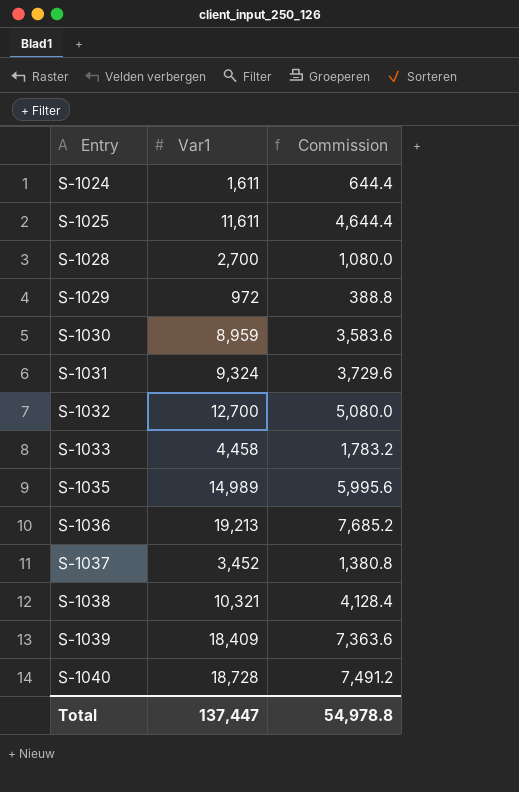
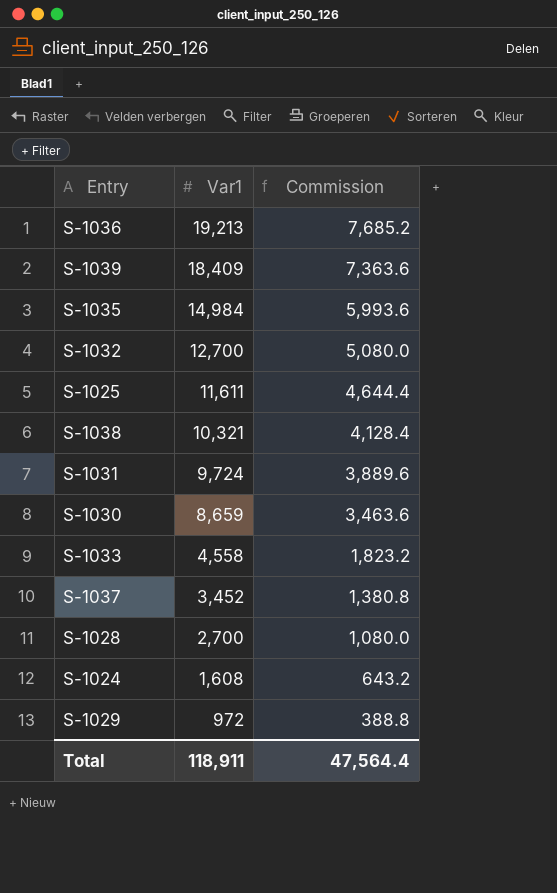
row order: Entry ascending -> Var1 descending
row S-1040: 18,728 | 7,491.2 -> none
S-1035 | Var1: 14,989 -> 14,984
S-1035 | Commission: 5,995.6 -> 5,993.6
S-1031 | Var1: 9,324 -> 9,724
S-1031 | Commission: 3,729.6 -> 3,889.6
S-1030 | Var1: 8,959 -> 8,659
S-1030 | Commission: 3,583.6 -> 3,463.6
S-1033 | Var1: 4,458 -> 4,558
S-1033 | Commission: 1,783.2 -> 1,823.2
S-1024 | Var1: 1,611 -> 1,608
S-1024 | Commission: 644.4 -> 643.2
Total | Var1: 137,447 -> 118,911
Total | Commission: 54,978.8 -> 47,564.4

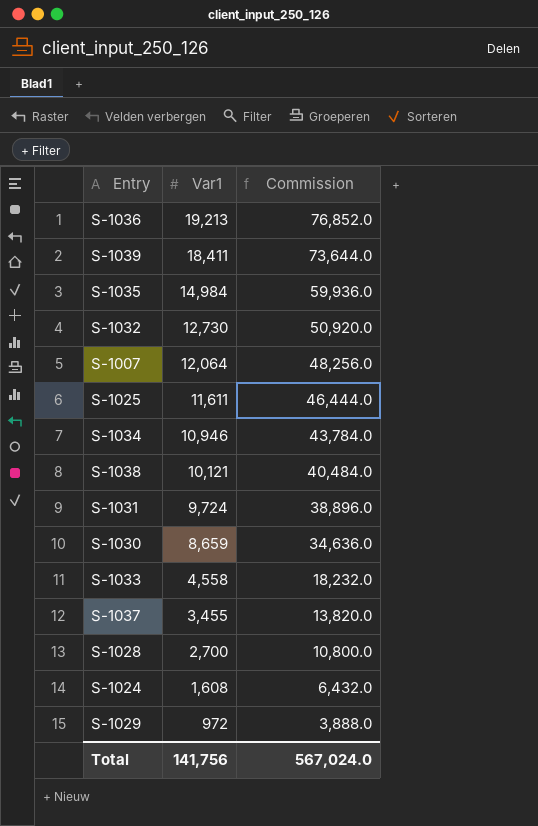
column Commission | formula: [Var1] * 0.4 -> [Var1] * 4
S-1039 | Var1: 18,409 -> 18,411
S-1032 | Var1: 12,700 -> 12,730
row S-1007: none -> 12,064 | 48,256.0
row S-1034: none -> 10,946 | 43,784.0
S-1038 | Var1: 10,321 -> 10,121
S-1037 | Var1: 3,452 -> 3,455
Total | Var1: 118,911 -> 141,756
Total | Commission: 47,564.4 -> 567,024.0

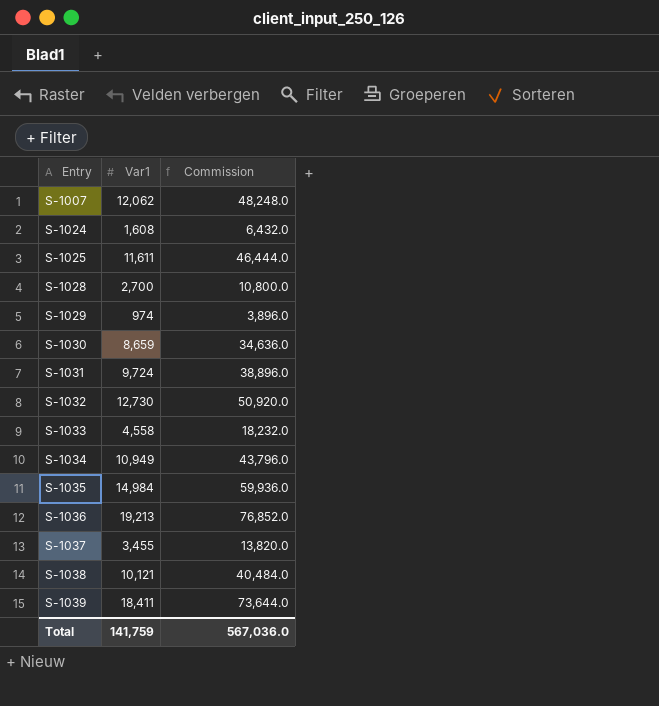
row order: Var1 descending -> Entry ascending
S-1007 | Var1: 12,064 -> 12,062
S-1007 | Commission: 48,256.0 -> 48,248.0
S-1029 | Var1: 972 -> 974
S-1029 | Commission: 3,888.0 -> 3,896.0
S-1034 | Var1: 10,946 -> 10,949
S-1034 | Commission: 43,784.0 -> 43,796.0
Total | Var1: 141,756 -> 141,759
Total | Commission: 567,024.0 -> 567,036.0

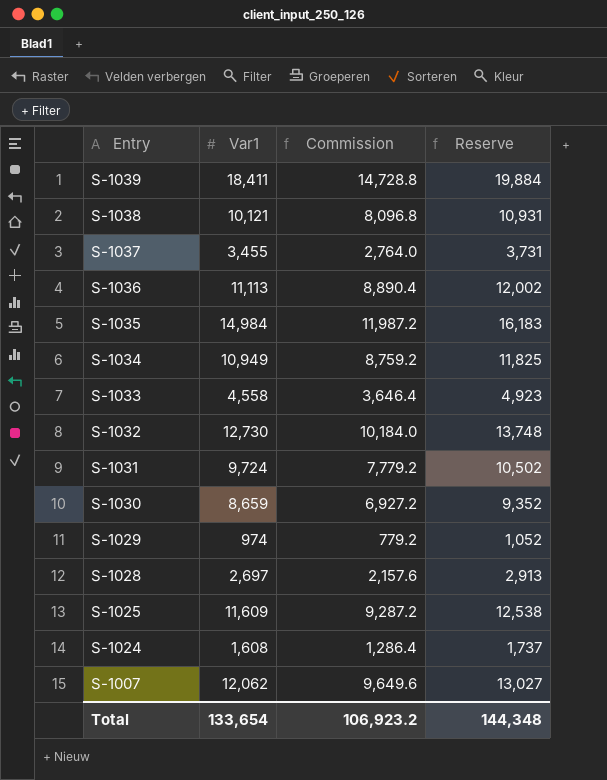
row order: Entry ascending -> Entry descending
column Commission | formula: [Var1] * 4 -> [Var1] * 0.8
column Reserve | formula: none -> [Var1] * 1.08
S-1036 | Var1: 19,213 -> 11,113
S-1028 | Var1: 2,700 -> 2,697
S-1025 | Var1: 11,611 -> 11,609
Total | Var1: 141,759 -> 133,654
Total | Commission: 567,036.0 -> 106,923.2

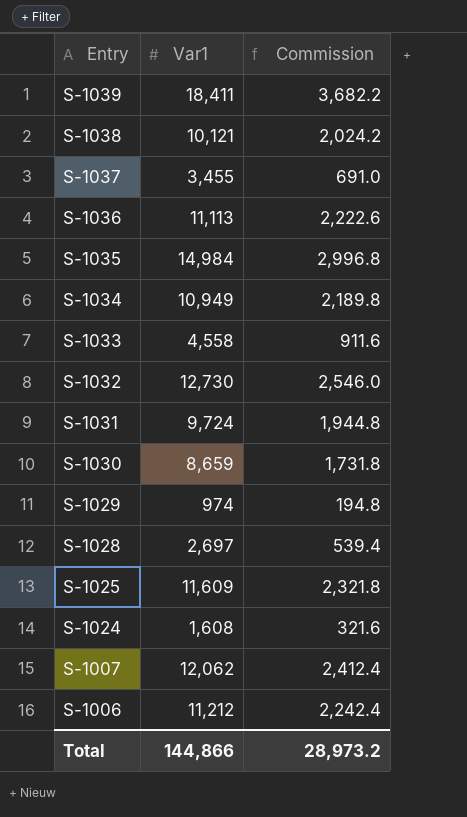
column Reserve | formula: [Var1] * 1.08 -> none
column Commission | formula: [Var1] * 0.8 -> [Var1] * 0.2
row S-1006: none -> 11,212 | 2,242.4
Total | Var1: 133,654 -> 144,866
Total | Commission: 106,923.2 -> 28,973.2

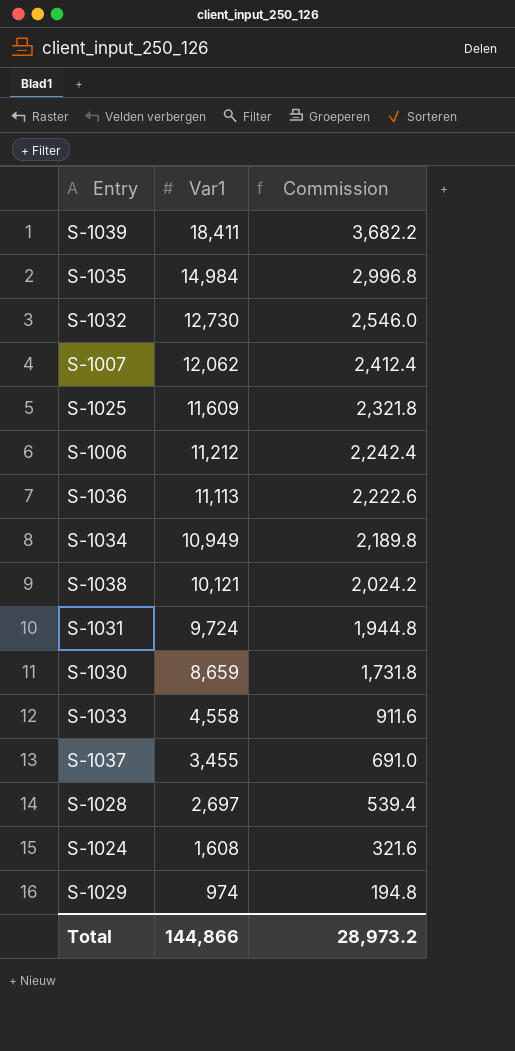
row order: Entry descending -> Var1 descending

